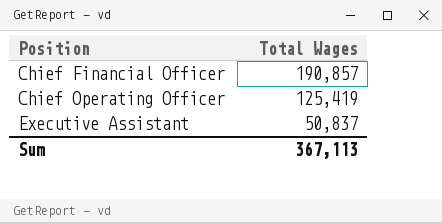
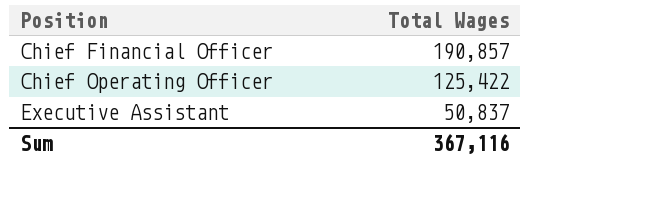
Chief Operating Officer | Total Wages: 125,419 -> 125,422
Sum | Total Wages: 367,113 -> 367,116

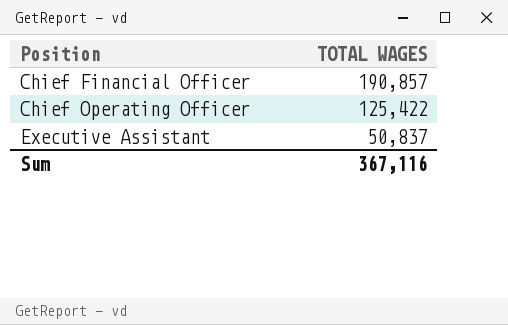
column name: Total Wages -> TOTAL WAGES

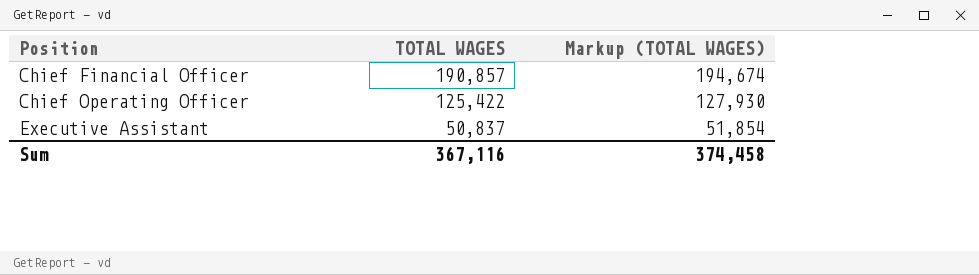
column Markup (TOTAL WAGES) | formula: none -> [TOTAL WAGES] * 1.02

